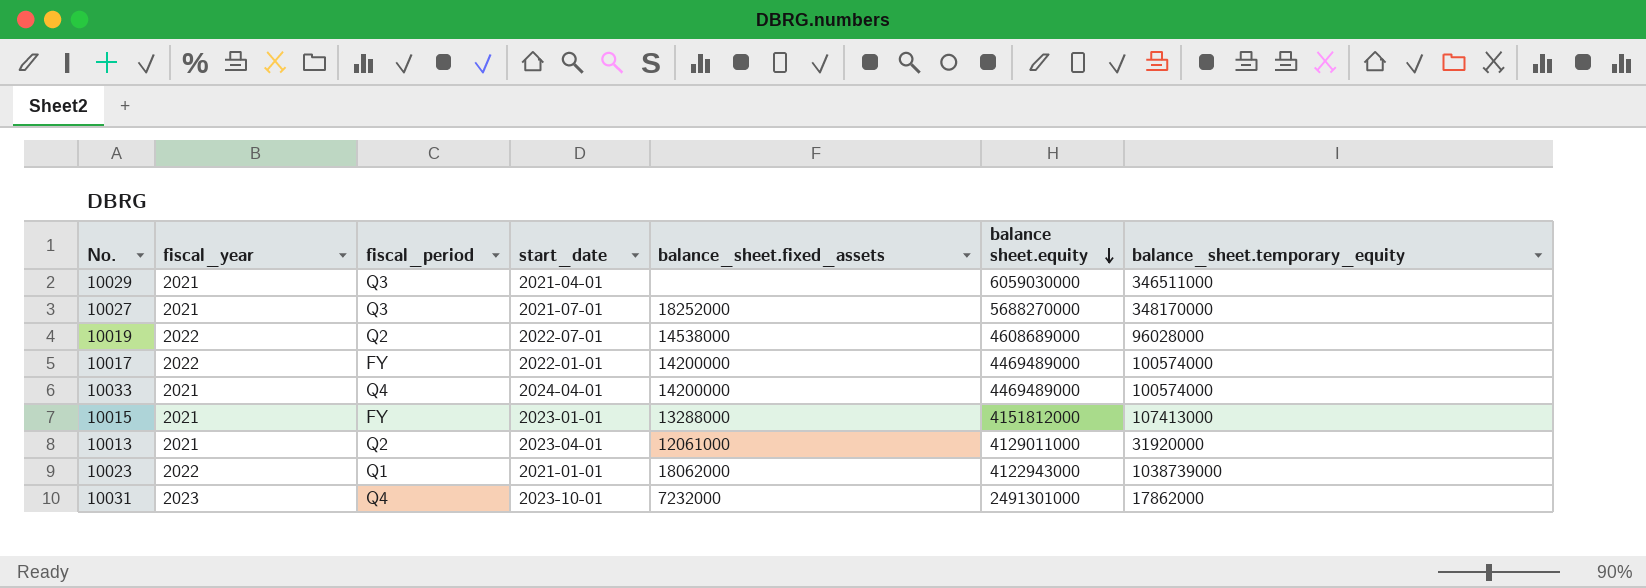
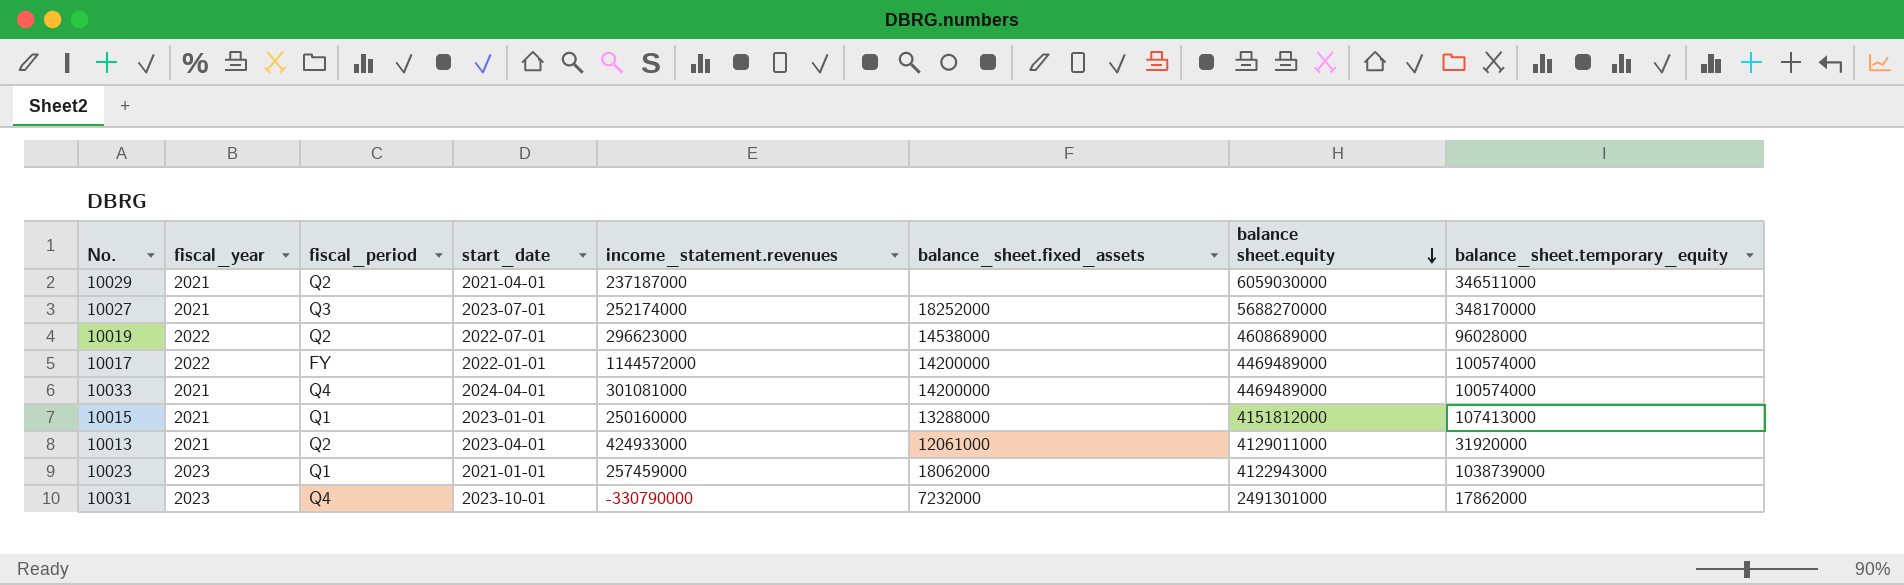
column income_statement.revenues | position: none -> 5
10029 | fiscal_period: Q3 -> Q2
10027 | start_date: 2021-07-01 -> 2023-07-01
10015 | fiscal_period: FY -> Q1
10023 | fiscal_year: 2022 -> 2023

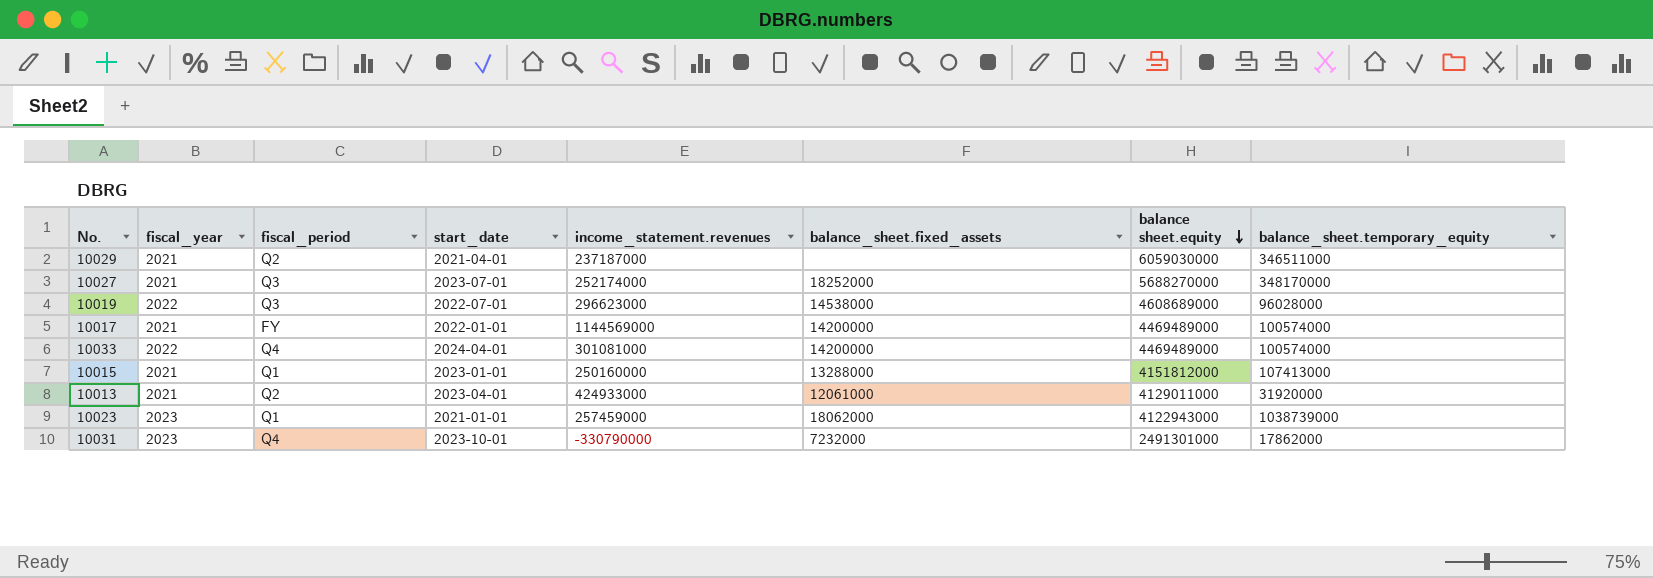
10019 | fiscal_period: Q2 -> Q3
10017 | fiscal_year: 2022 -> 2021
10017 | income_statement.revenues: 1144572000 -> 1144569000
10033 | fiscal_year: 2021 -> 2022

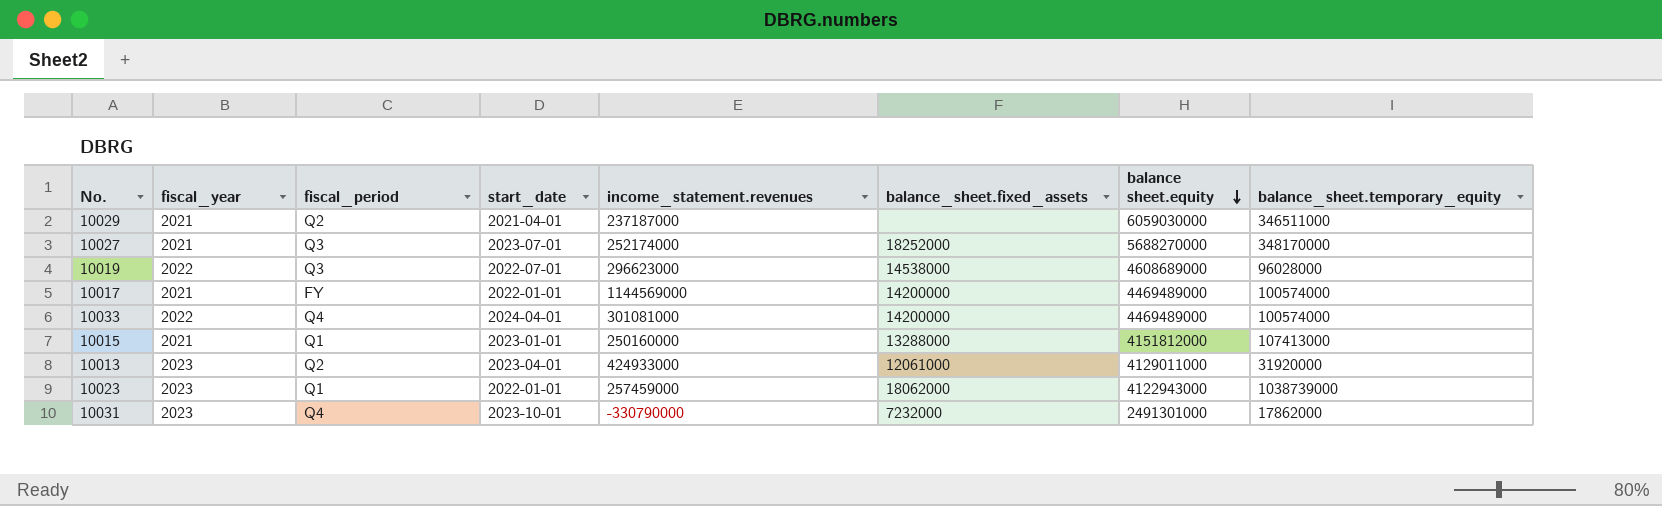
10013 | fiscal_year: 2021 -> 2023
10023 | start_date: 2021-01-01 -> 2022-01-01

